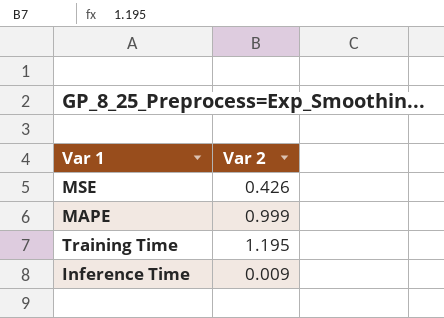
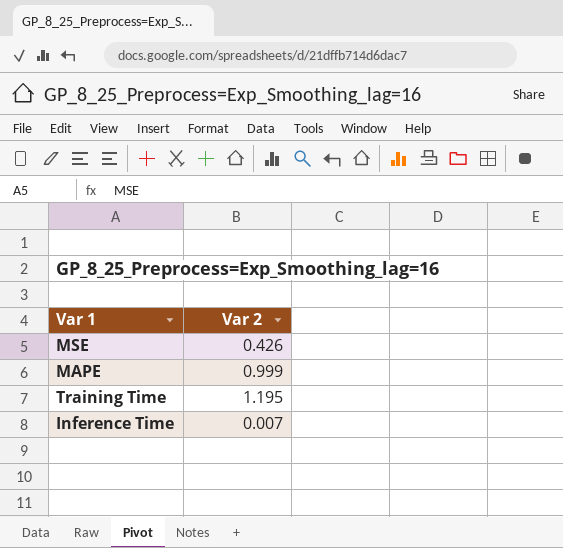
Inference Time | Var 2: 0.009 -> 0.007

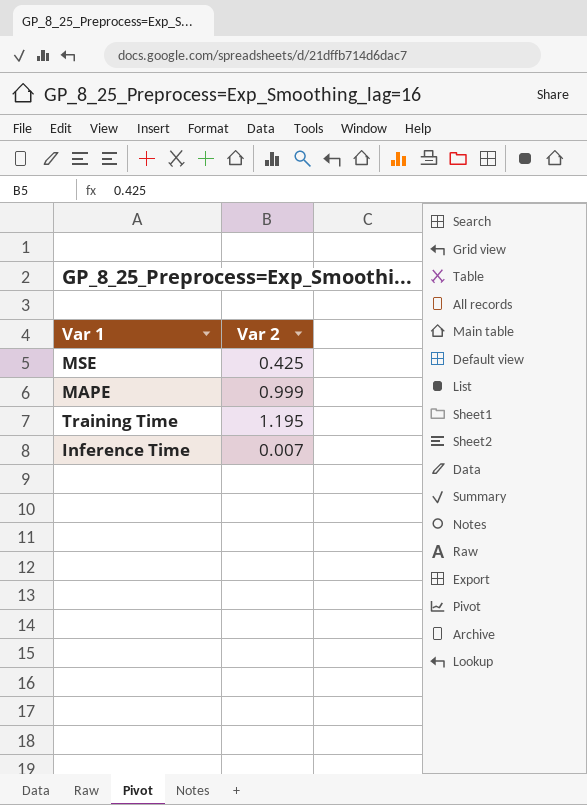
MSE | Var 2: 0.426 -> 0.425

